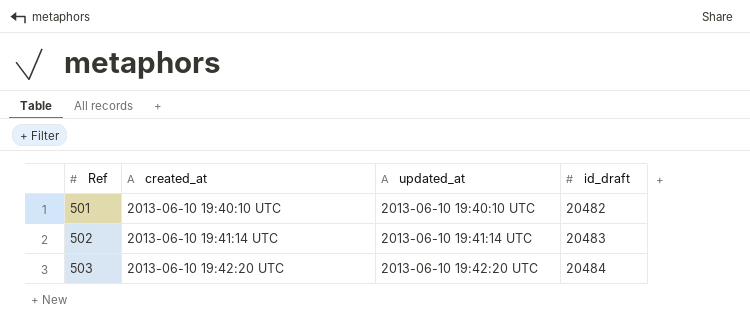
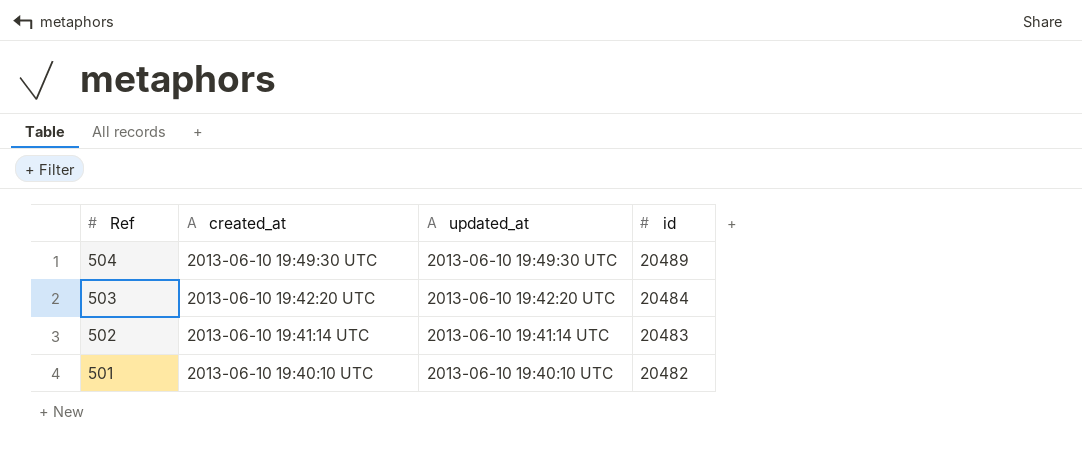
row order: Ref ascending -> Ref descending
column name: id_draft -> id
row 504: none -> 2013-06-10 19:49:30 UTC | 2013-06-10 19:49:30 UTC | 20489

